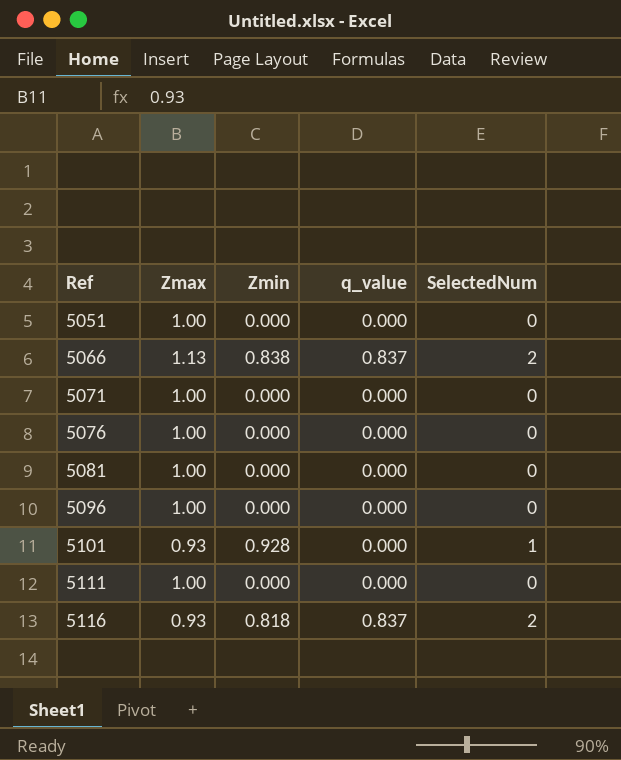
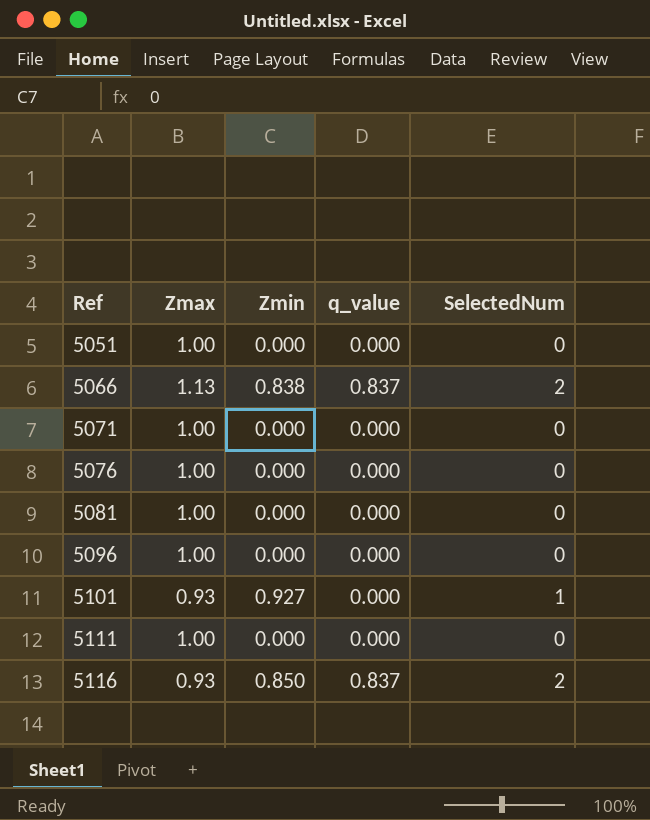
5101 | Zmin: 0.928 -> 0.927
5116 | Zmin: 0.818 -> 0.850

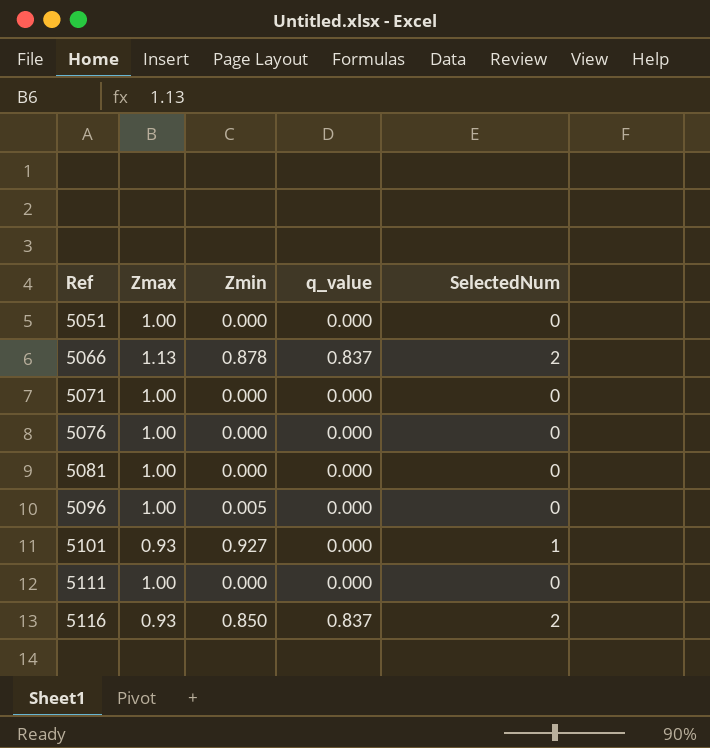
5066 | Zmin: 0.838 -> 0.878
5096 | Zmin: 0.000 -> 0.005

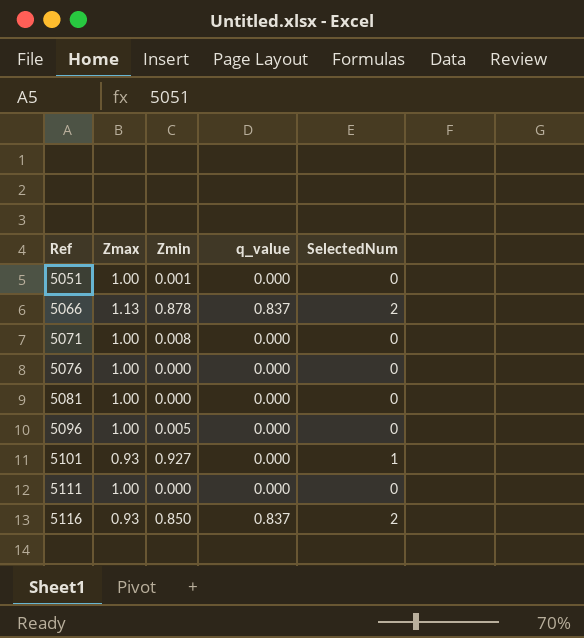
5051 | Zmin: 0.000 -> 0.001
5071 | Zmin: 0.000 -> 0.008

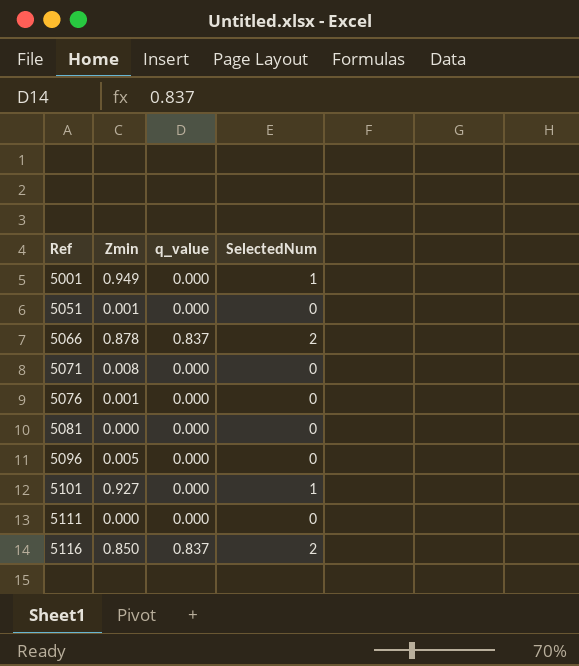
column Zmax | position: 2 -> none
row 5001: none -> 0.949 | 0.000 | 1
5076 | Zmin: 0.000 -> 0.001

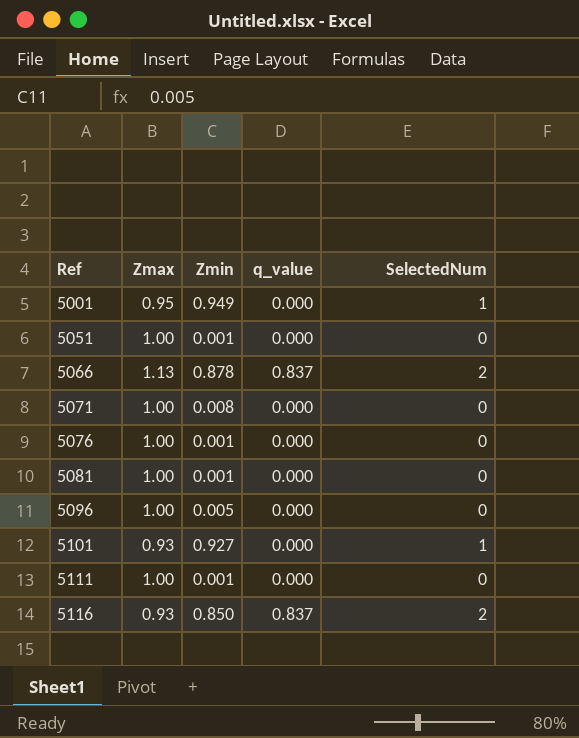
column Zmax | position: none -> 2
5081 | Zmin: 0.000 -> 0.001
5111 | Zmin: 0.000 -> 0.001

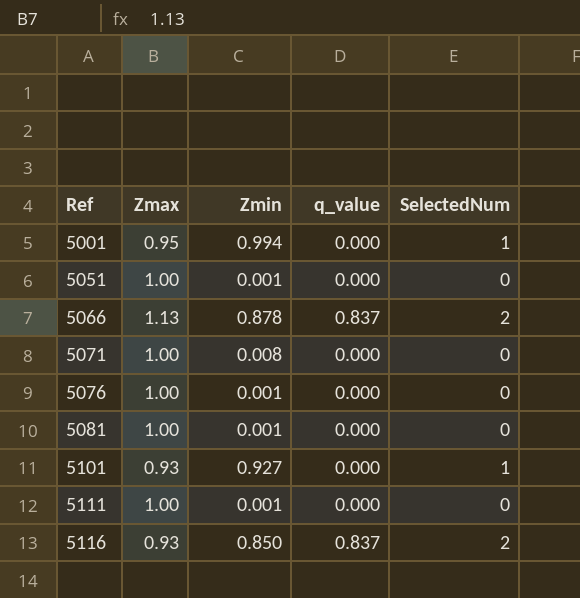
row 5096: 1.00 | 0.005 | 0.000 | 0 -> none
5001 | Zmin: 0.949 -> 0.994

